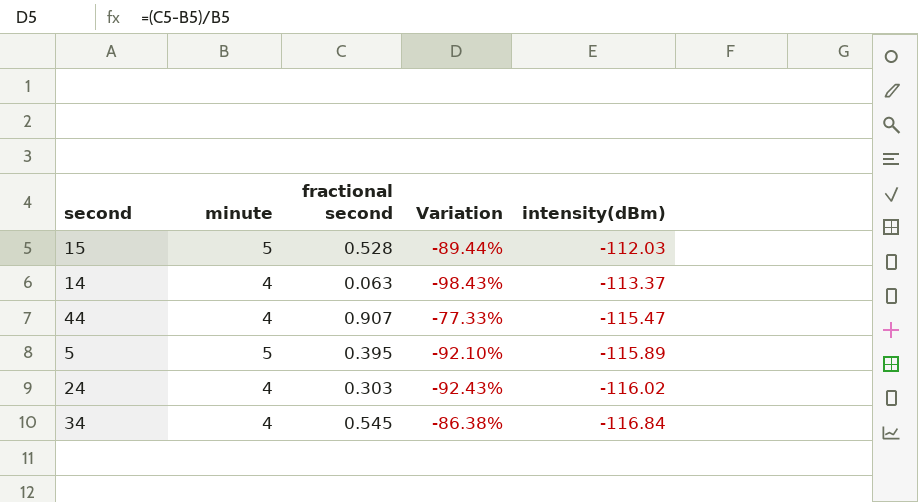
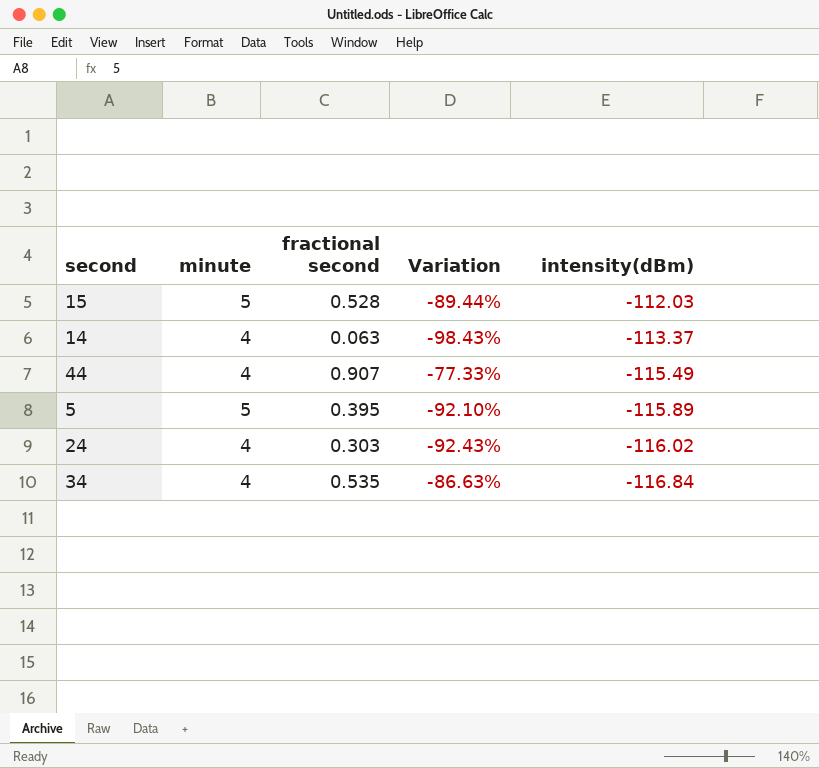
44 | intensity(dBm): -115.47 -> -115.49
34 | fractional second: 0.545 -> 0.535
34 | Variation: -86.38% -> -86.63%

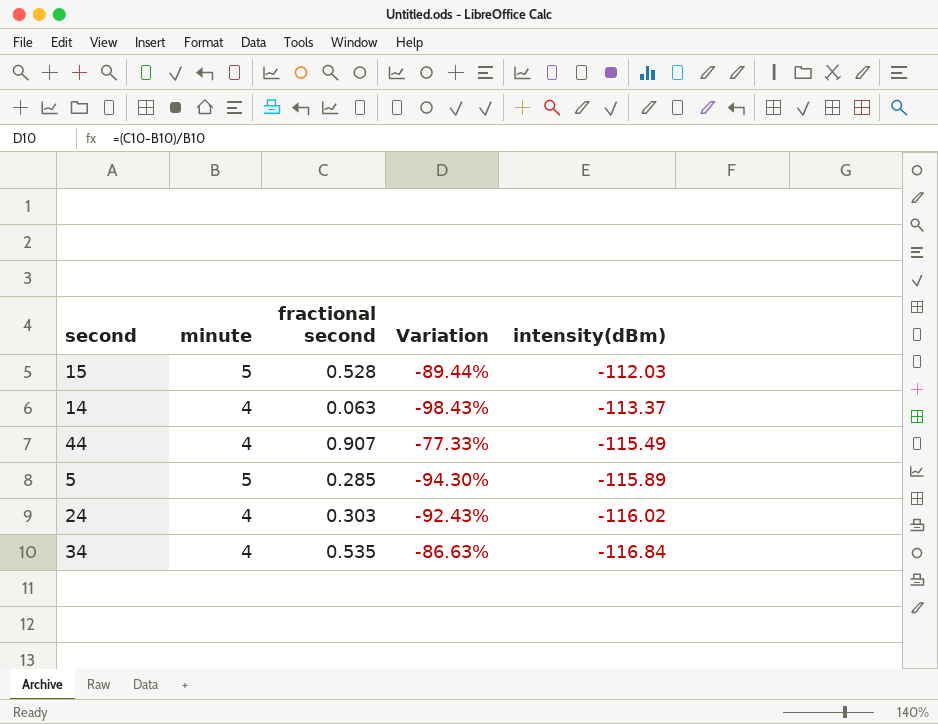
5 | fractional second: 0.395 -> 0.285
5 | Variation: -92.10% -> -94.30%

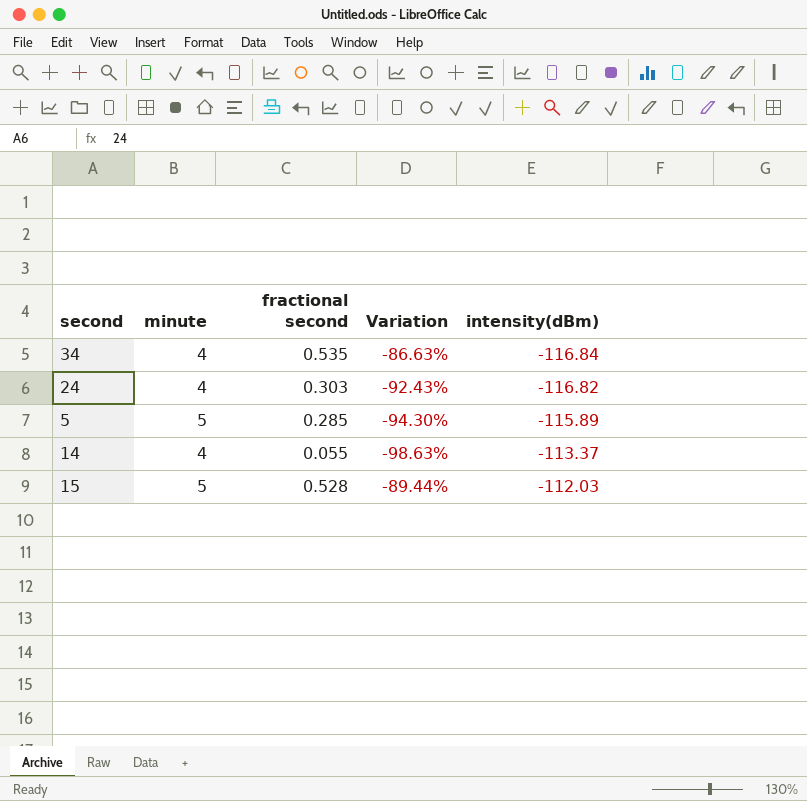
row order: intensity(dBm) descending -> intensity(dBm) ascending
row 44: 4 | 0.907 | -77.33% | -115.49 -> none
24 | intensity(dBm): -116.02 -> -116.82
14 | fractional second: 0.063 -> 0.055
14 | Variation: -98.43% -> -98.63%

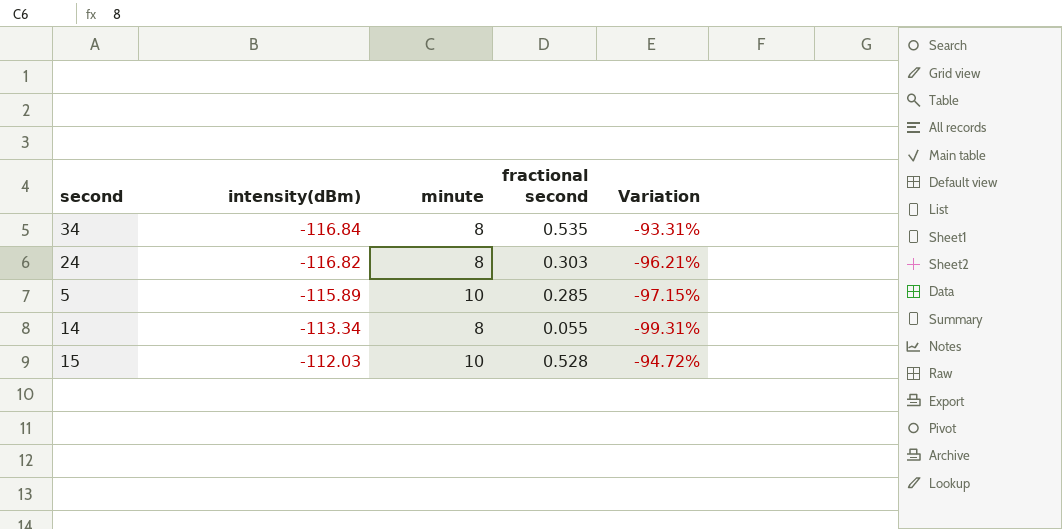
column intensity(dBm) | position: 5 -> 2
34 | minute: 4 -> 8
34 | Variation: -86.63% -> -93.31%
24 | minute: 4 -> 8
24 | Variation: -92.43% -> -96.21%
5 | minute: 5 -> 10
5 | Variation: -94.30% -> -97.15%
14 | intensity(dBm): -113.37 -> -113.34
14 | minute: 4 -> 8
14 | Variation: -98.63% -> -99.31%
15 | minute: 5 -> 10
15 | Variation: -89.44% -> -94.72%

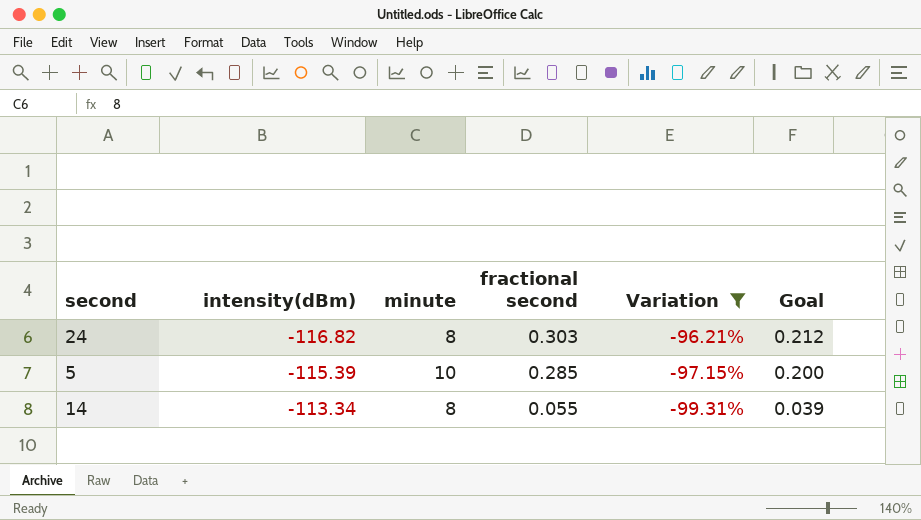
filter: none -> Variation <= -96.21%
column Goal | formula: none -> [fractional second] * 0.7
5 | intensity(dBm): -115.89 -> -115.39

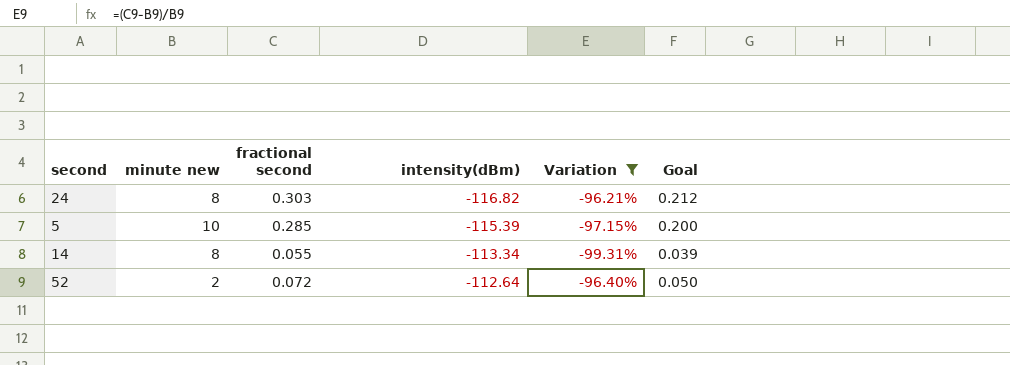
column name: minute -> minute new
column intensity(dBm) | position: 2 -> 4
row 52: none -> 2 | 0.072 | -112.64 | -96.40% | 0.050

